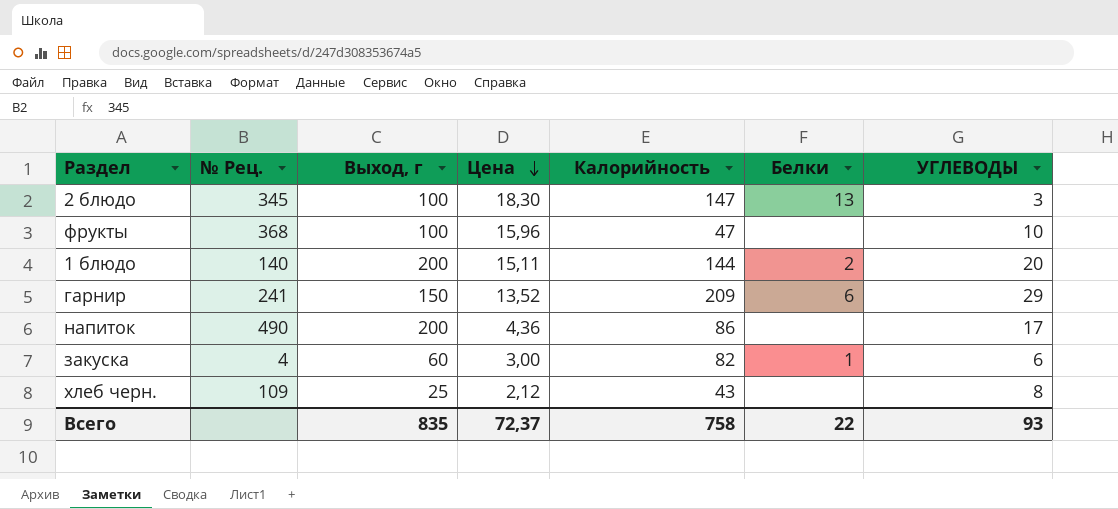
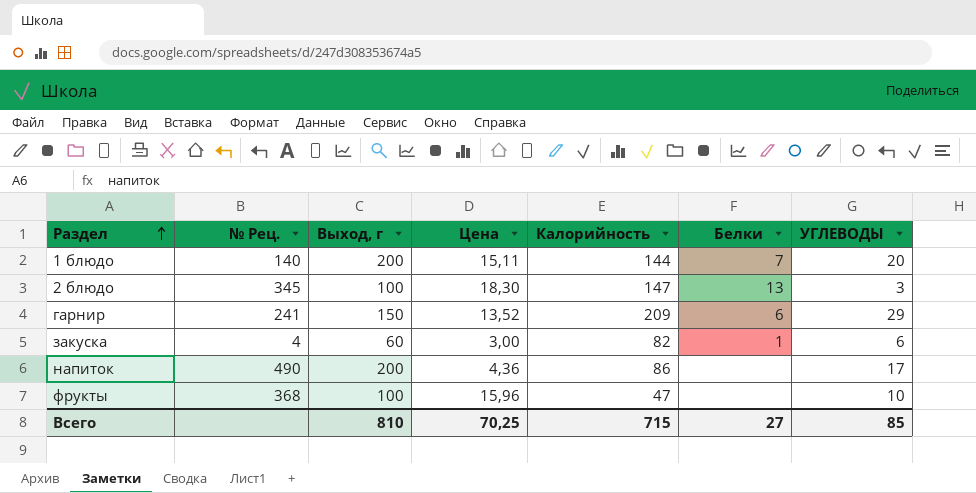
row order: Цена descending -> Раздел ascending
row хлеб черн.: 109 | 25 | 2,12 | 43 | none | 8 -> none
1 блюдо | Белки: 2 -> 7
Всего | Выход, г: 835 -> 810
Всего | Цена: 72,37 -> 70,25
Всего | Калорийность: 758 -> 715
Всего | Белки: 22 -> 27
Всего | УГЛЕВОДЫ: 93 -> 85

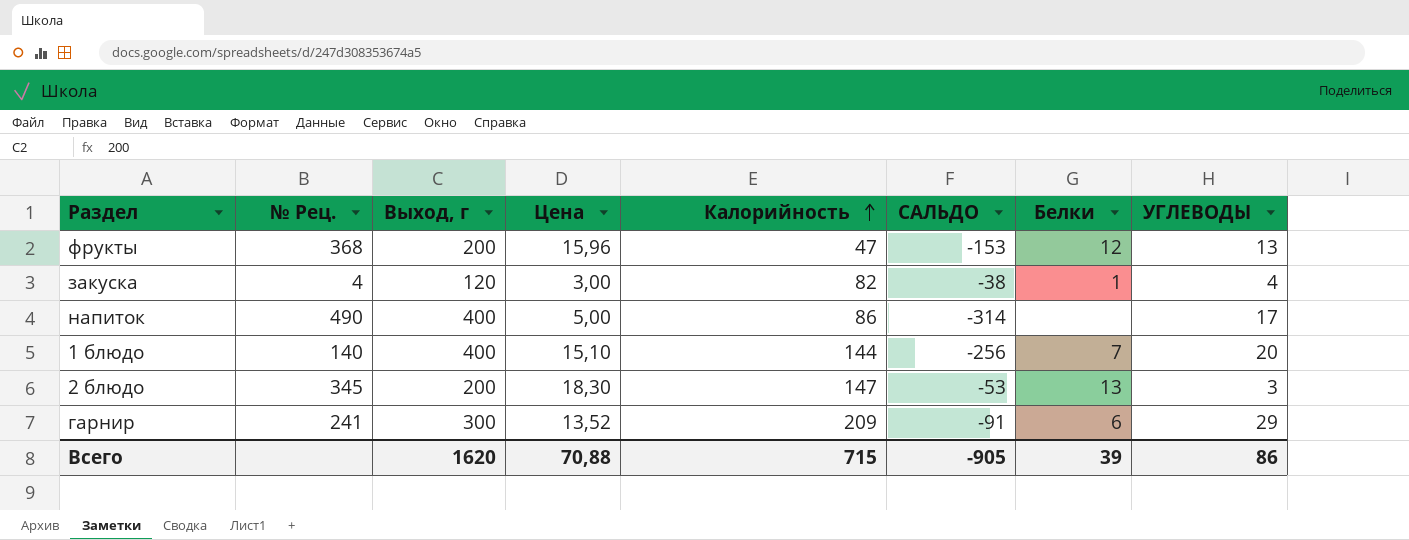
row order: Раздел ascending -> Калорийность ascending
column САЛЬДО | formula: none -> [Калорийность] - [Выход, г]
фрукты | Выход, г: 100 -> 200
фрукты | Белки: none -> 12
фрукты | УГЛЕВОДЫ: 10 -> 13
закуска | Выход, г: 60 -> 120
закуска | УГЛЕВОДЫ: 6 -> 4
напиток | Выход, г: 200 -> 400
напиток | Цена: 4,36 -> 5,00
1 блюдо | Выход, г: 200 -> 400
1 блюдо | Цена: 15,11 -> 15,10
2 блюдо | Выход, г: 100 -> 200
гарнир | Выход, г: 150 -> 300
Всего | Выход, г: 810 -> 1620
Всего | Цена: 70,25 -> 70,88
Всего | Белки: 27 -> 39
Всего | УГЛЕВОДЫ: 85 -> 86

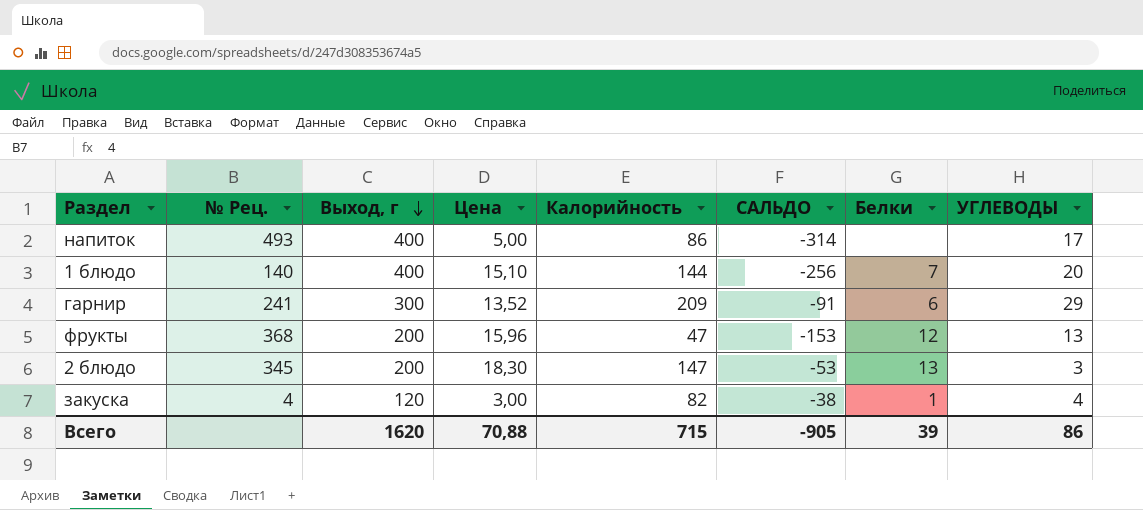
row order: Калорийность ascending -> Выход, г descending
напиток | № Рец.: 490 -> 493

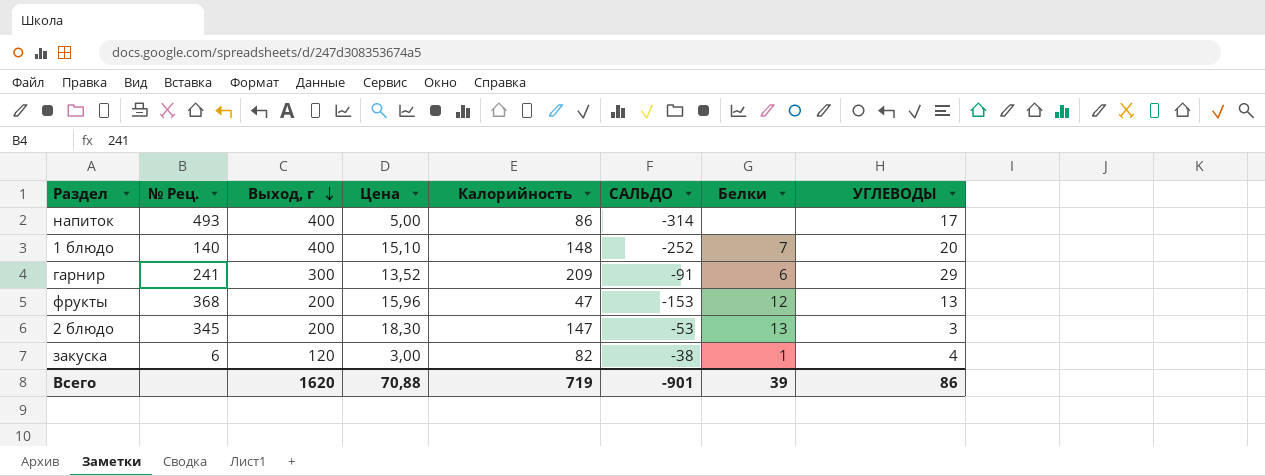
1 блюдо | Калорийность: 144 -> 148
1 блюдо | САЛЬДО: -256 -> -252
закуска | № Рец.: 4 -> 6
Всего | Калорийность: 715 -> 719
Всего | САЛЬДО: -905 -> -901

